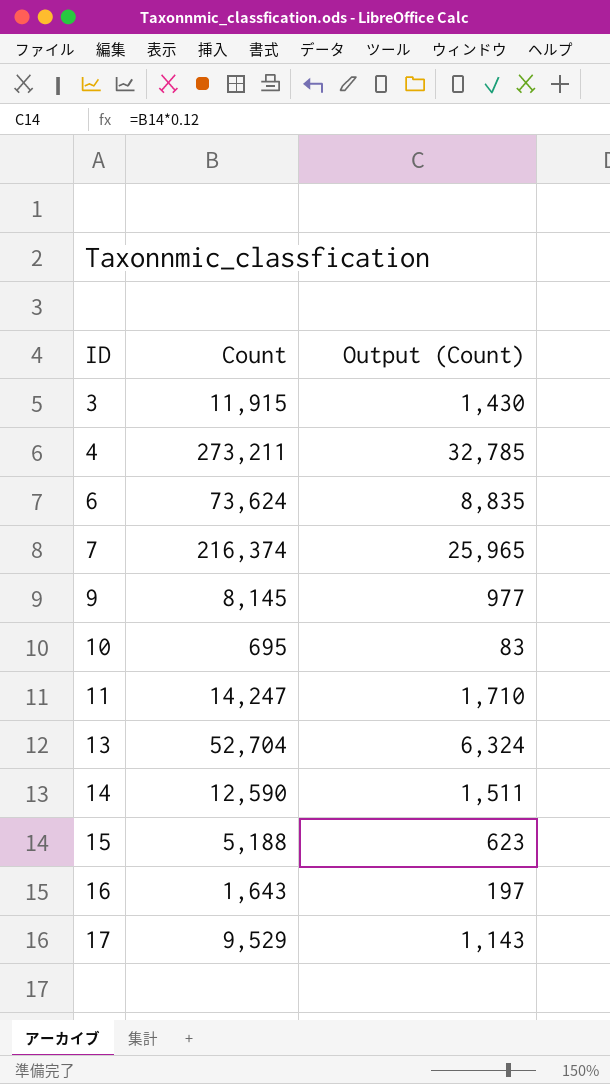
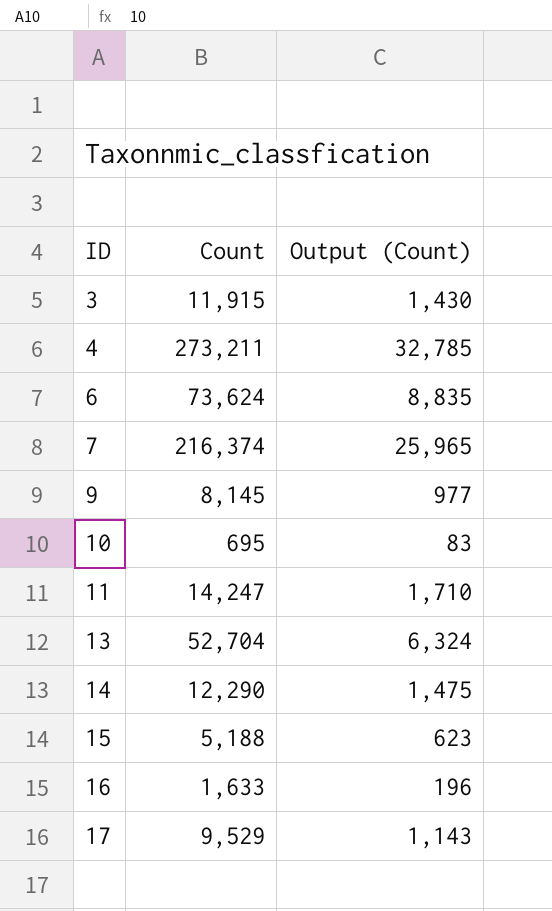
14 | Count: 12,590 -> 12,290
14 | Output (Count): 1,511 -> 1,475
16 | Count: 1,643 -> 1,633
16 | Output (Count): 197 -> 196

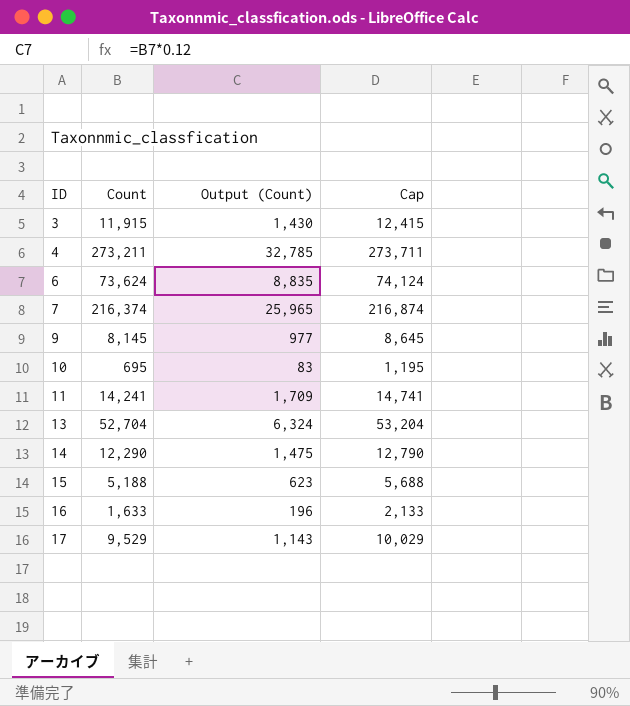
column Cap | formula: none -> [Count] + 500
11 | Count: 14,247 -> 14,241
11 | Output (Count): 1,710 -> 1,709

